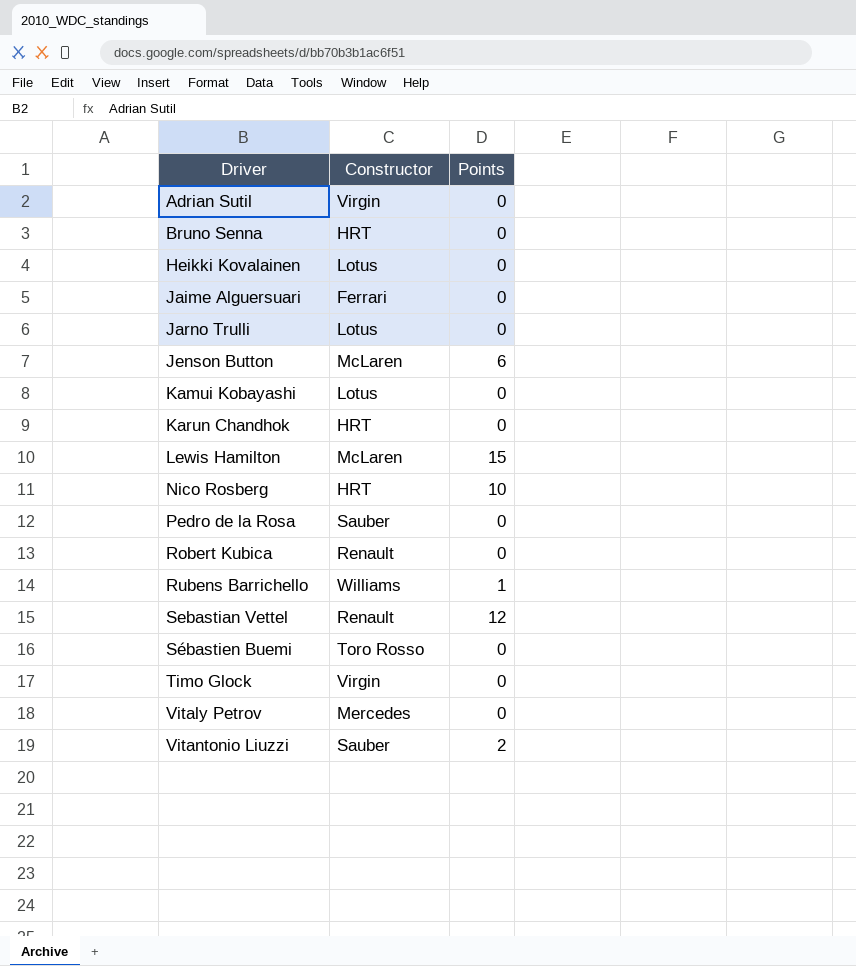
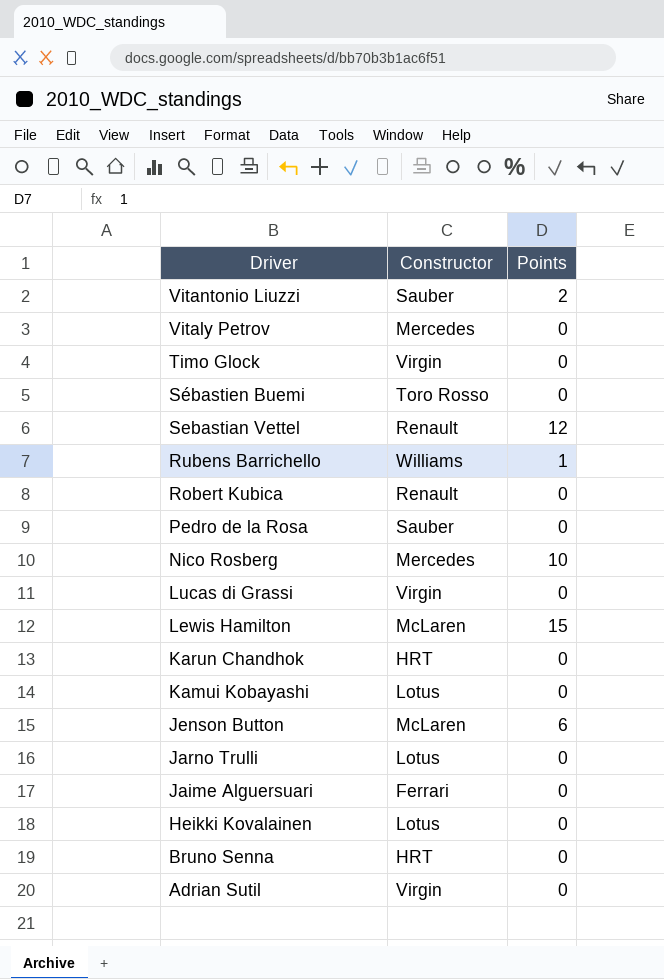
row order: Driver ascending -> Driver descending
Nico Rosberg | Constructor: HRT -> Mercedes
row Lucas di Grassi: none -> Virgin | 0

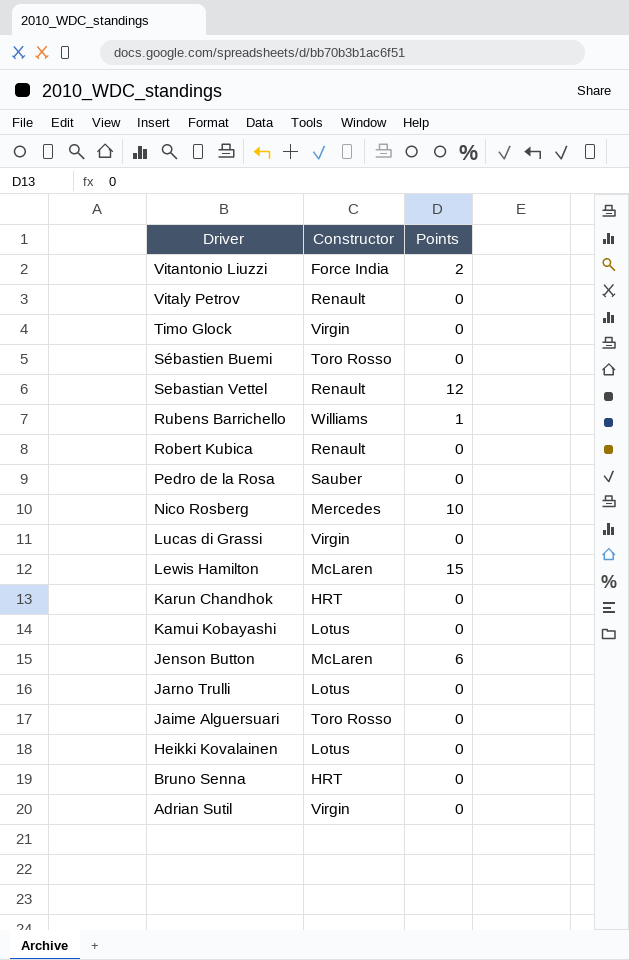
Vitantonio Liuzzi | Constructor: Sauber -> Force India
Vitaly Petrov | Constructor: Mercedes -> Renault
Jaime Alguersuari | Constructor: Ferrari -> Toro Rosso

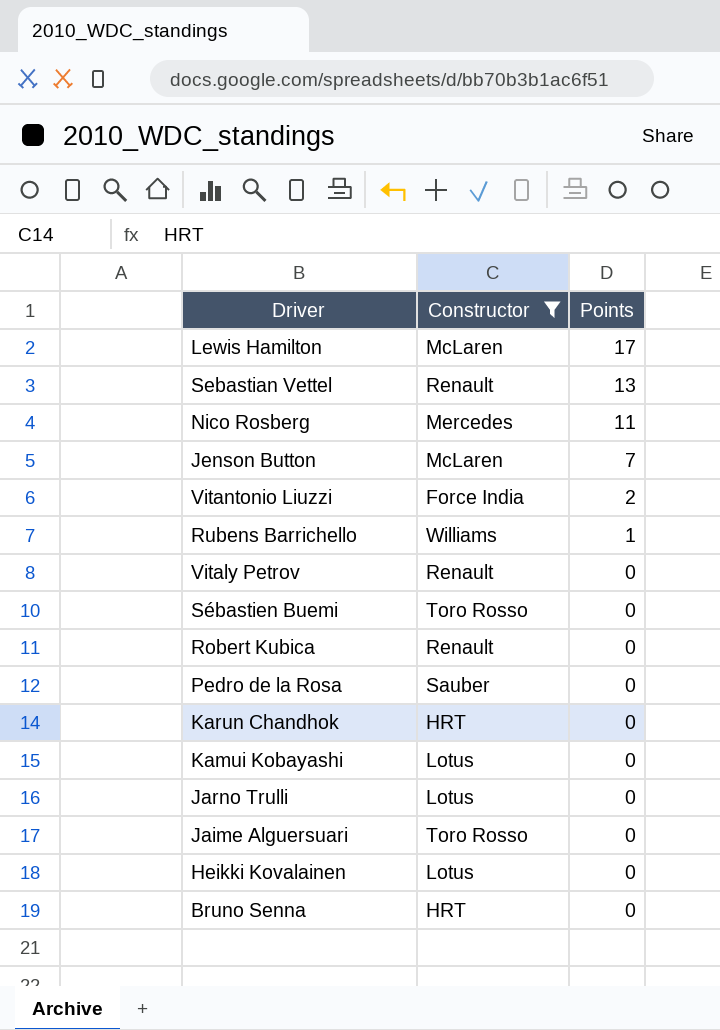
filter: none -> Constructor != Virgin
row order: Driver descending -> Points descending
Lewis Hamilton | Points: 15 -> 17
Sebastian Vettel | Points: 12 -> 13
Nico Rosberg | Points: 10 -> 11
Jenson Button | Points: 6 -> 7

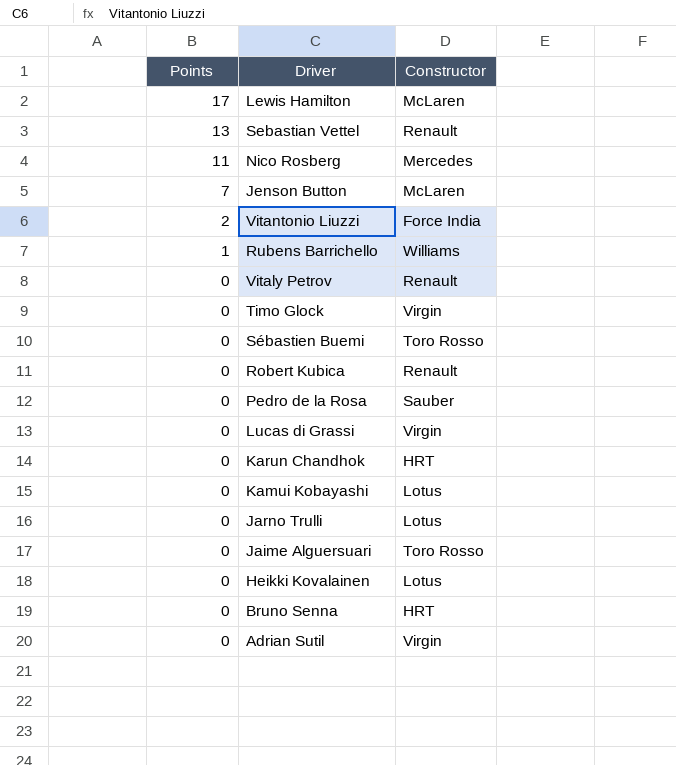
filter: Constructor != Virgin -> none
column Points | position: 3 -> 1

